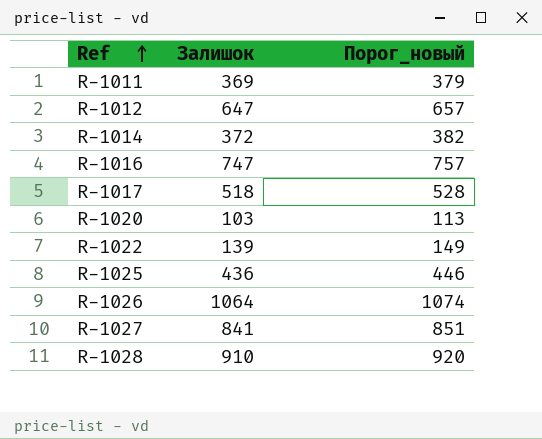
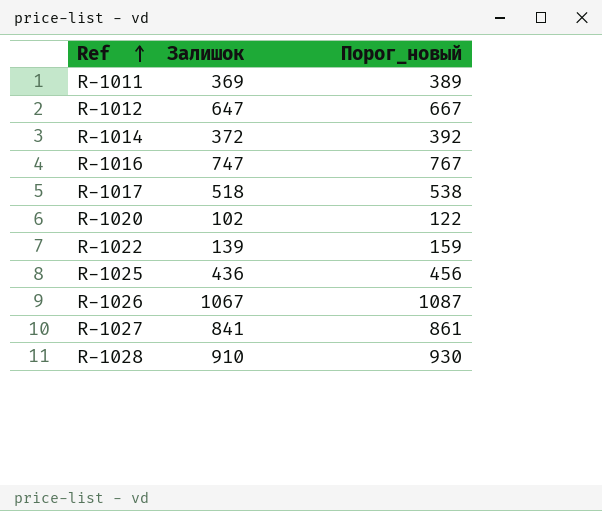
column Порог_новый | formula: [Залишок] + 10 -> [Залишок] + 20
R-1020 | Залишок: 103 -> 102
R-1026 | Залишок: 1064 -> 1067

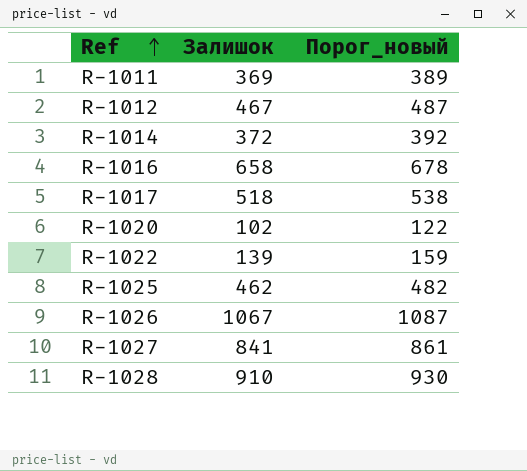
R-1012 | Залишок: 647 -> 467
R-1012 | Порог_новый: 667 -> 487
R-1016 | Залишок: 747 -> 658
R-1016 | Порог_новый: 767 -> 678
R-1025 | Залишок: 436 -> 462
R-1025 | Порог_новый: 456 -> 482

